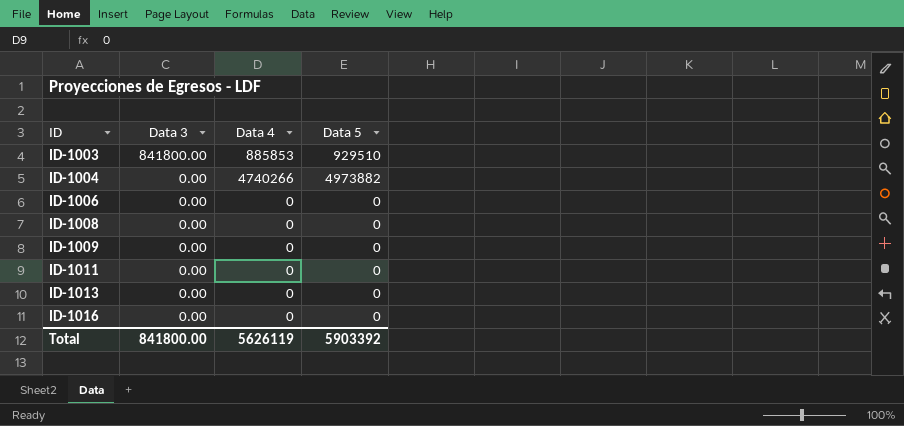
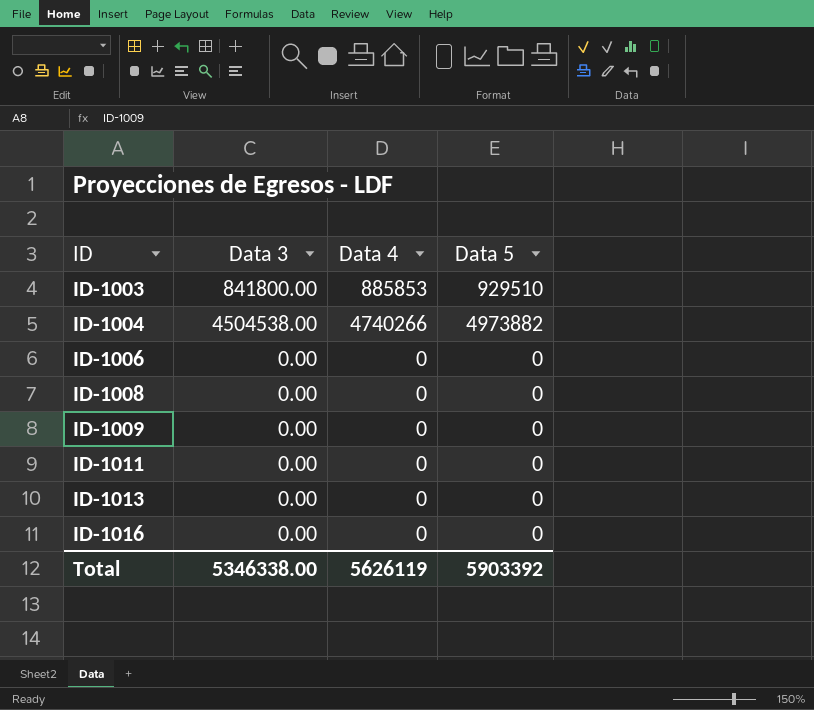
ID-1004 | Data 3: 0.00 -> 4504538.00
Total | Data 3: 841800.00 -> 5346338.00

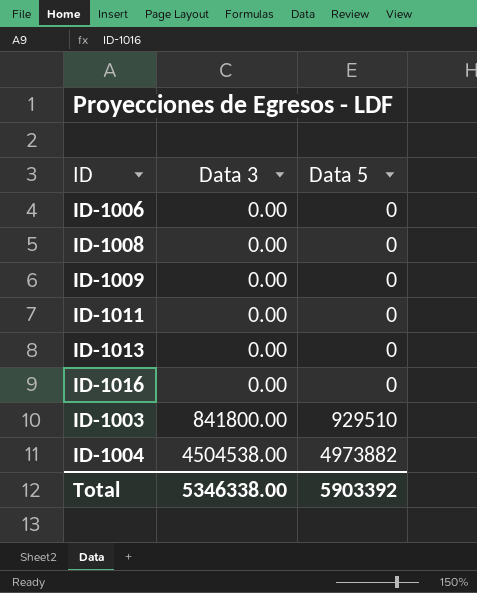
row order: ID ascending -> Data 3 ascending
column Data 4 | position: 3 -> none

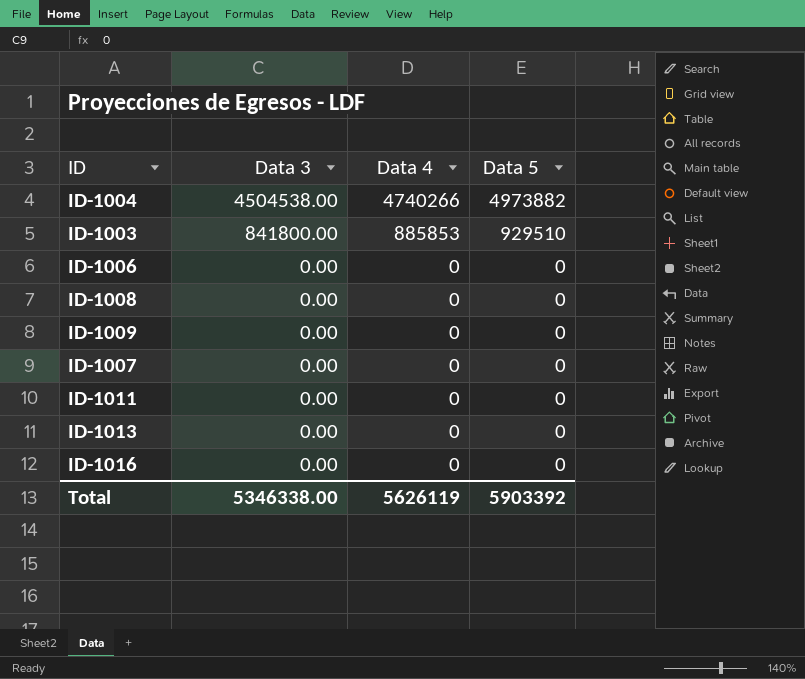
row order: Data 3 ascending -> Data 3 descending
column Data 4 | position: none -> 3
row ID-1007: none -> 0.00 | 0 | 0

